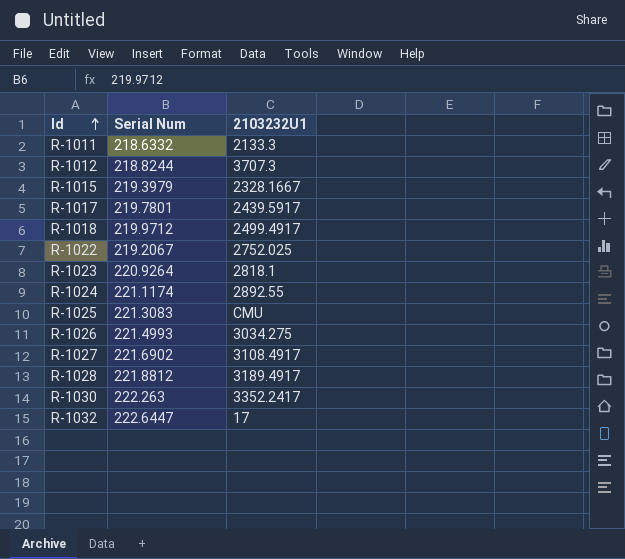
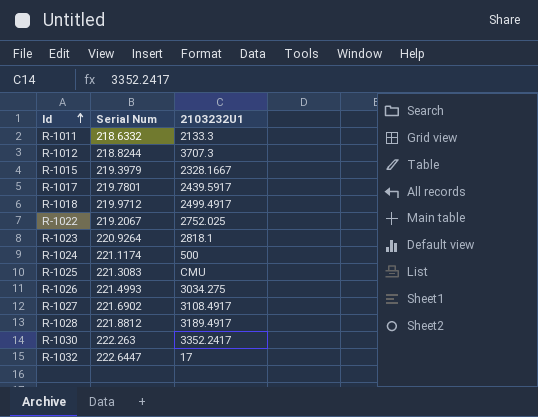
R-1024 | 2103232U1: 2892.55 -> 500

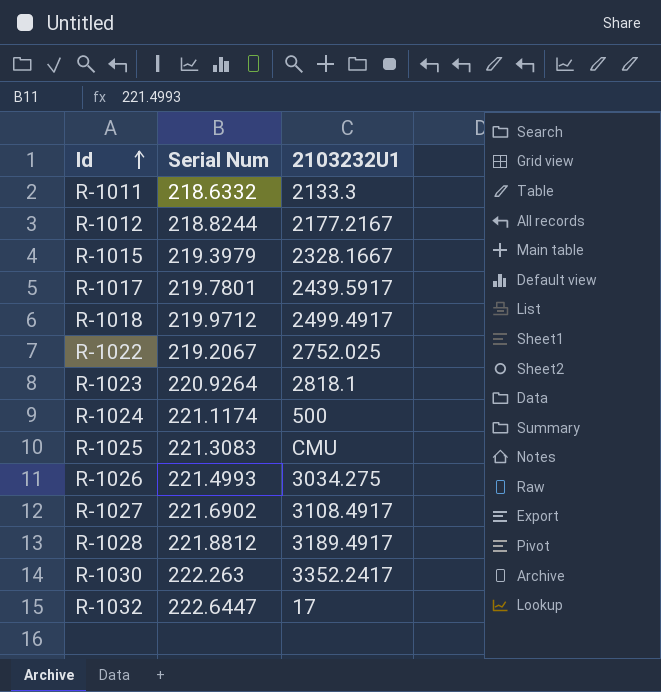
R-1012 | 2103232U1: 3707.3 -> 2177.2167

